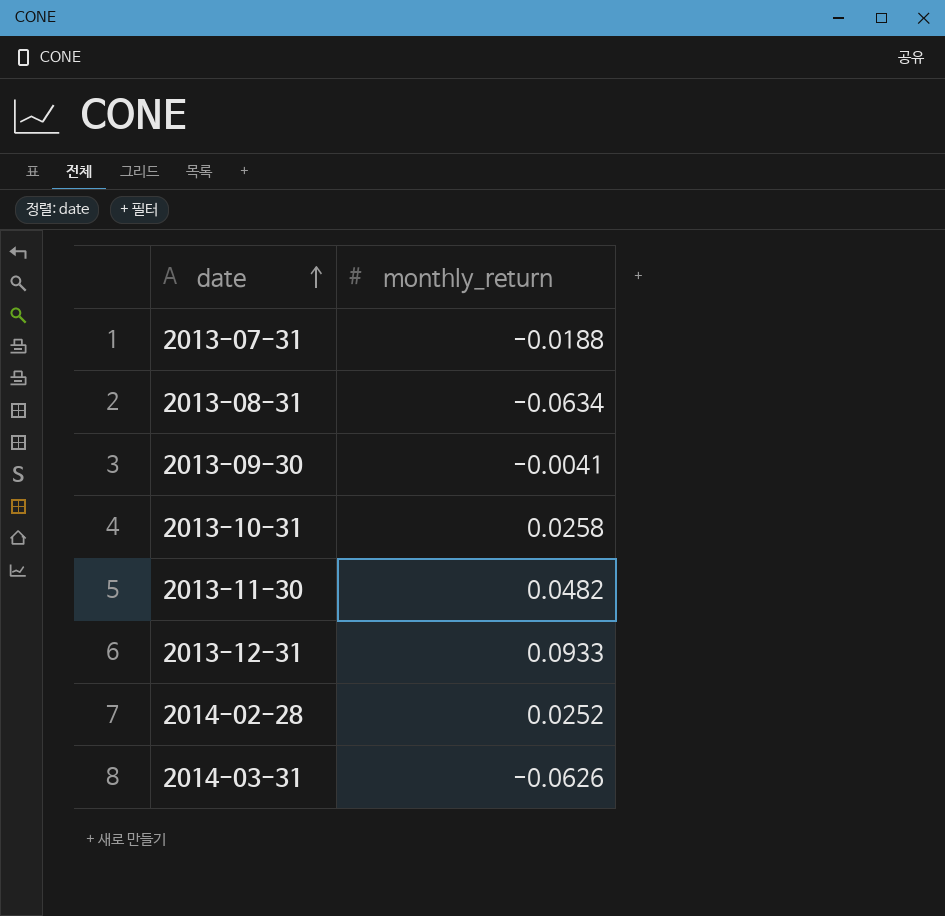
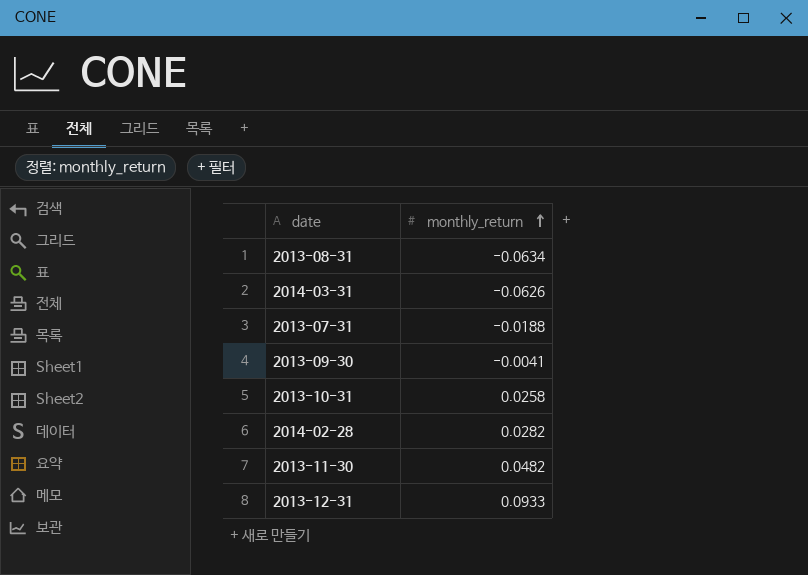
row order: date ascending -> monthly_return ascending
2014-02-28 | monthly_return: 0.0252 -> 0.0282

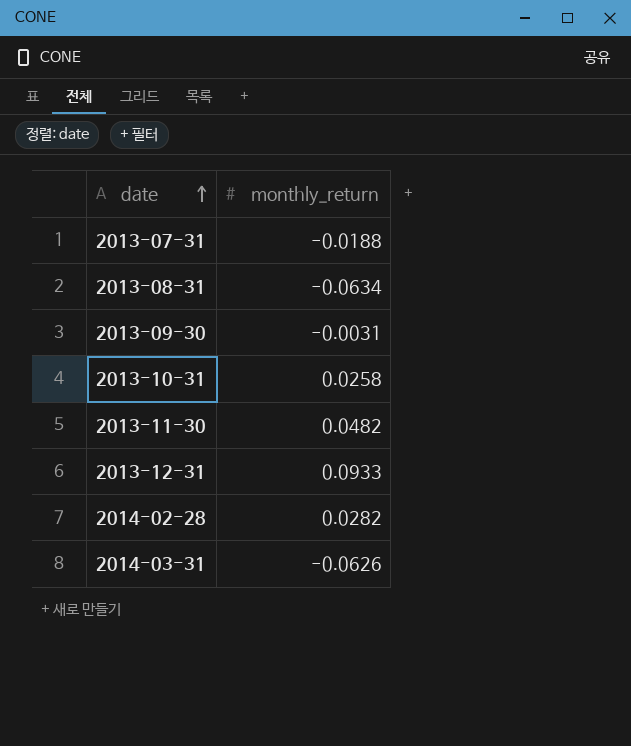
row order: monthly_return ascending -> date ascending
2013-09-30 | monthly_return: -0.0041 -> -0.0031

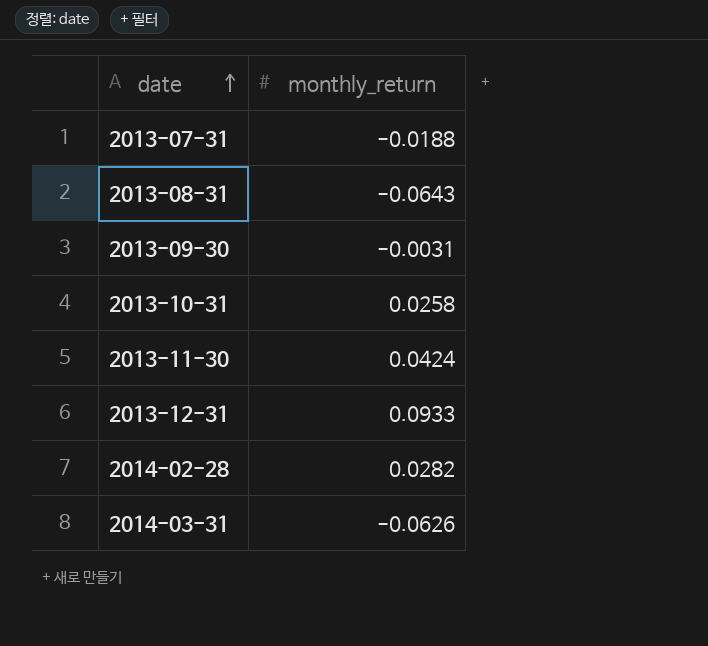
2013-08-31 | monthly_return: -0.0634 -> -0.0643
2013-11-30 | monthly_return: 0.0482 -> 0.0424

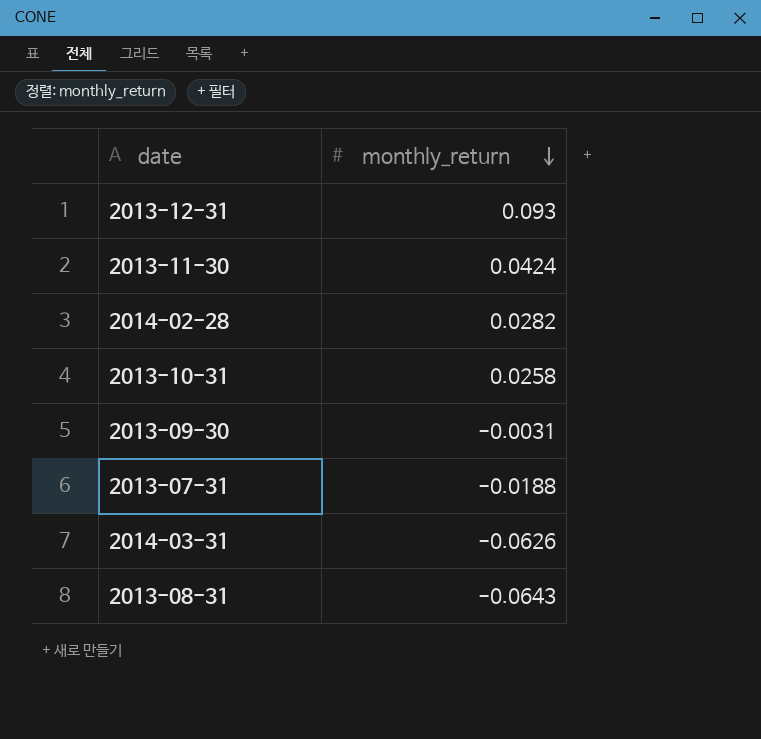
row order: date ascending -> monthly_return descending
2013-12-31 | monthly_return: 0.0933 -> 0.093

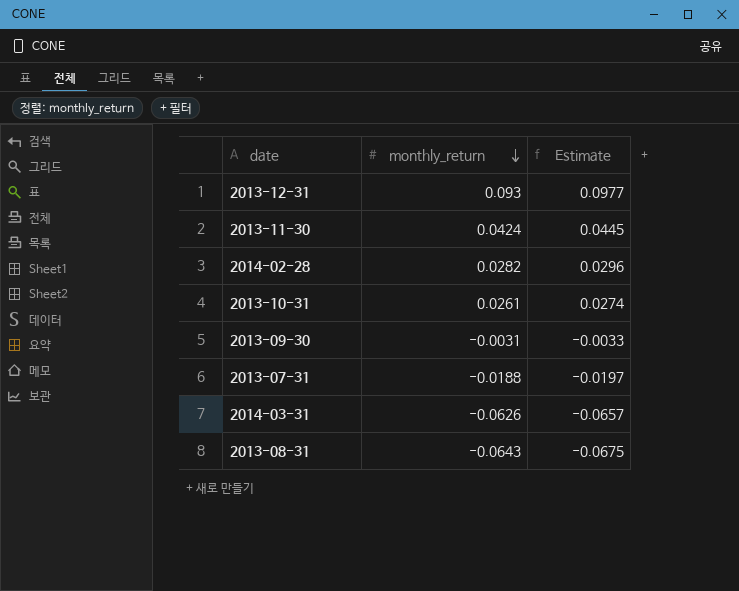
column Estimate | formula: none -> [monthly_return] * 1.05
2013-10-31 | monthly_return: 0.0258 -> 0.0261

